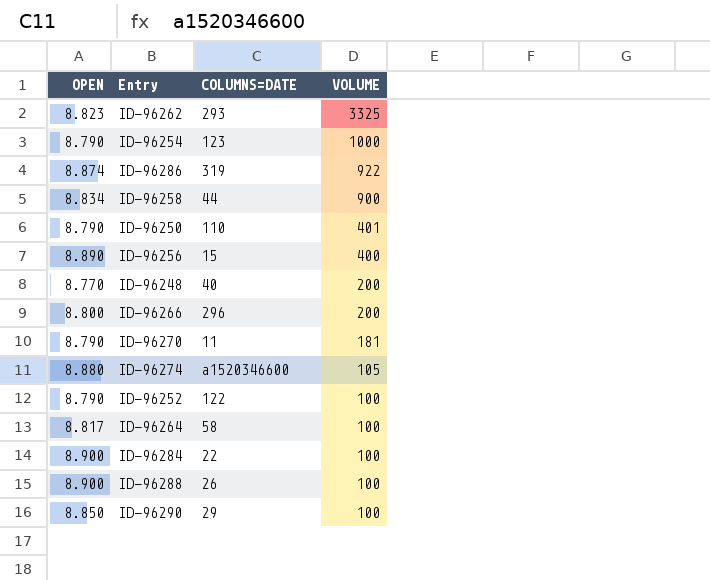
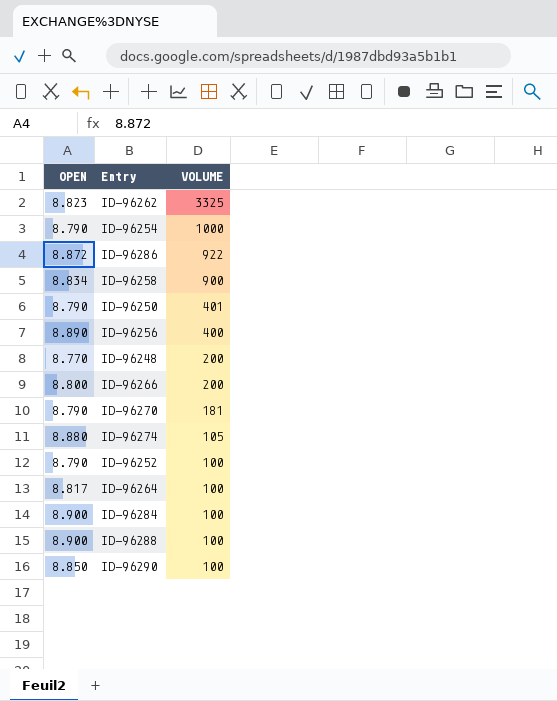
column COLUMNS=DATE | position: 3 -> none
ID-96286 | OPEN: 8.874 -> 8.872

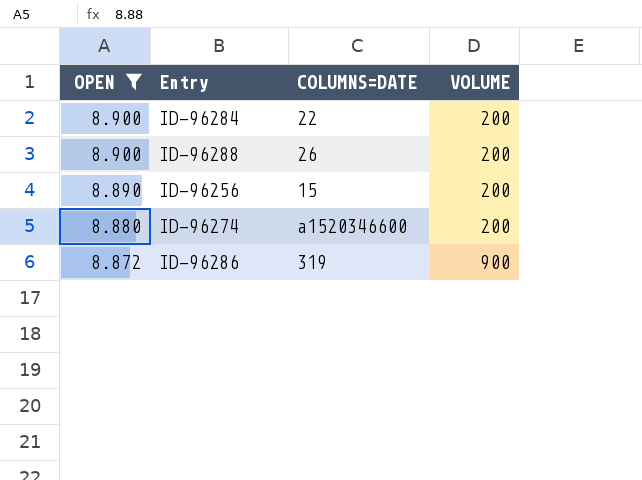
filter: none -> OPEN >= 8.872
row order: VOLUME descending -> OPEN descending
column COLUMNS=DATE | position: none -> 3
ID-96284 | VOLUME: 100 -> 200
ID-96288 | VOLUME: 100 -> 200
ID-96256 | VOLUME: 400 -> 200
ID-96274 | VOLUME: 105 -> 200
ID-96286 | VOLUME: 922 -> 900

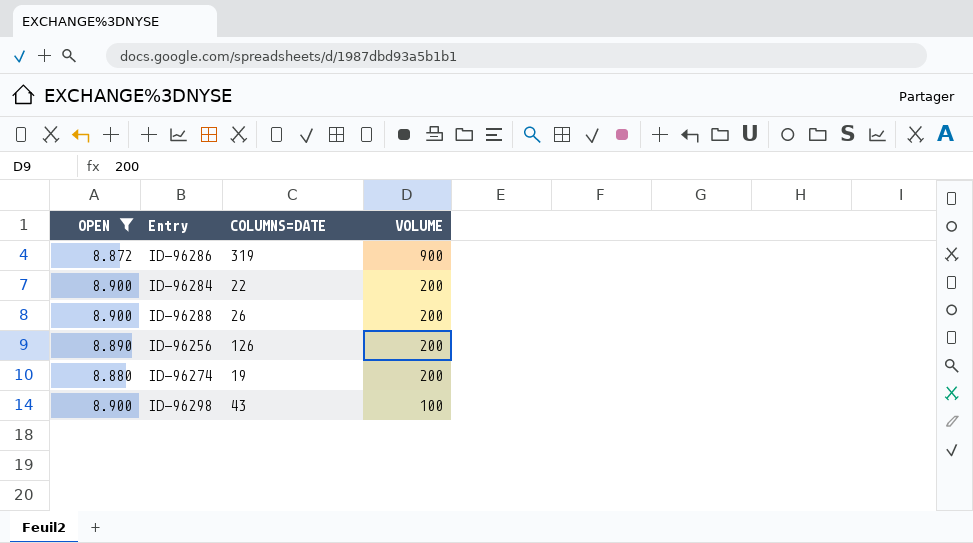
row order: OPEN descending -> VOLUME descending
ID-96256 | COLUMNS=DATE: 15 -> 126
ID-96274 | COLUMNS=DATE: a1520346600 -> 19
row ID-96298: none -> 8.900 | 43 | 100

